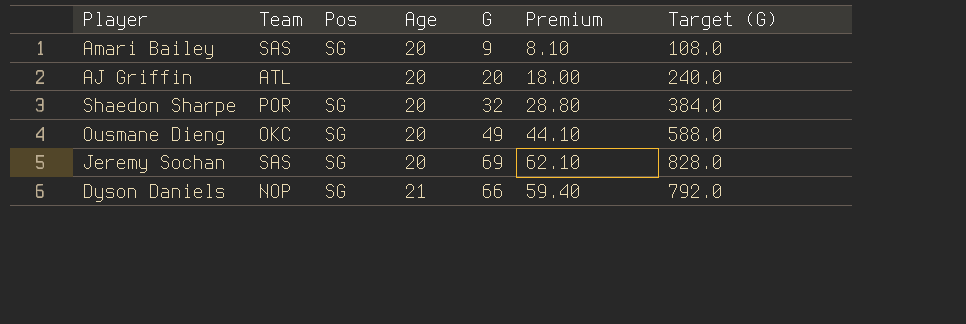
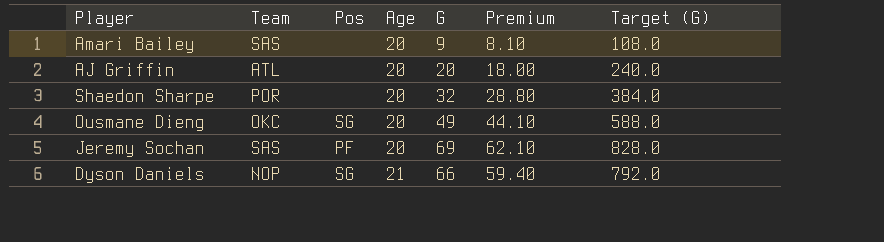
Amari Bailey | Pos: SG -> none
Shaedon Sharpe | Pos: SG -> none
Jeremy Sochan | Pos: SG -> PF

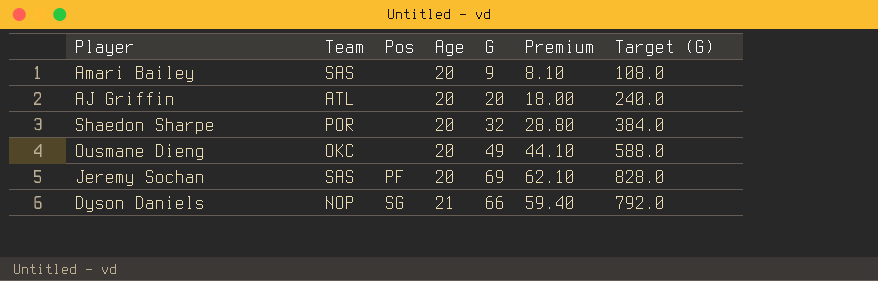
Ousmane Dieng | Pos: SG -> none

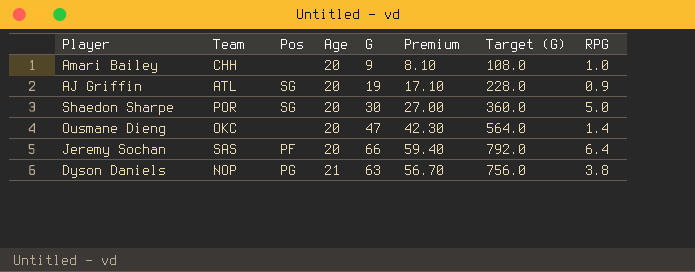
column RPG | position: none -> 8
Amari Bailey | Team: SAS -> CHH
AJ Griffin | Pos: none -> SG
AJ Griffin | G: 20 -> 19
AJ Griffin | Premium: 18.00 -> 17.10
AJ Griffin | Target (G): 240.0 -> 228.0
Shaedon Sharpe | Pos: none -> SG
Shaedon Sharpe | G: 32 -> 30
Shaedon Sharpe | Premium: 28.80 -> 27.00
Shaedon Sharpe | Target (G): 384.0 -> 360.0
Ousmane Dieng | G: 49 -> 47
Ousmane Dieng | Premium: 44.10 -> 42.30
Ousmane Dieng | Target (G): 588.0 -> 564.0
Jeremy Sochan | G: 69 -> 66
Jeremy Sochan | Premium: 62.10 -> 59.40
Jeremy Sochan | Target (G): 828.0 -> 792.0
Dyson Daniels | Pos: SG -> PG
Dyson Daniels | G: 66 -> 63
Dyson Daniels | Premium: 59.40 -> 56.70
Dyson Daniels | Target (G): 792.0 -> 756.0

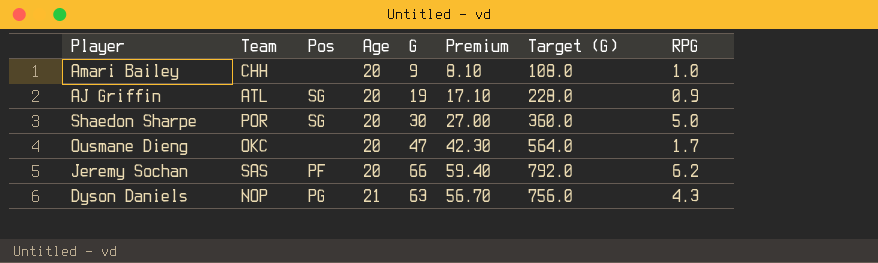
Ousmane Dieng | RPG: 1.4 -> 1.7
Jeremy Sochan | RPG: 6.4 -> 6.2
Dyson Daniels | RPG: 3.8 -> 4.3

